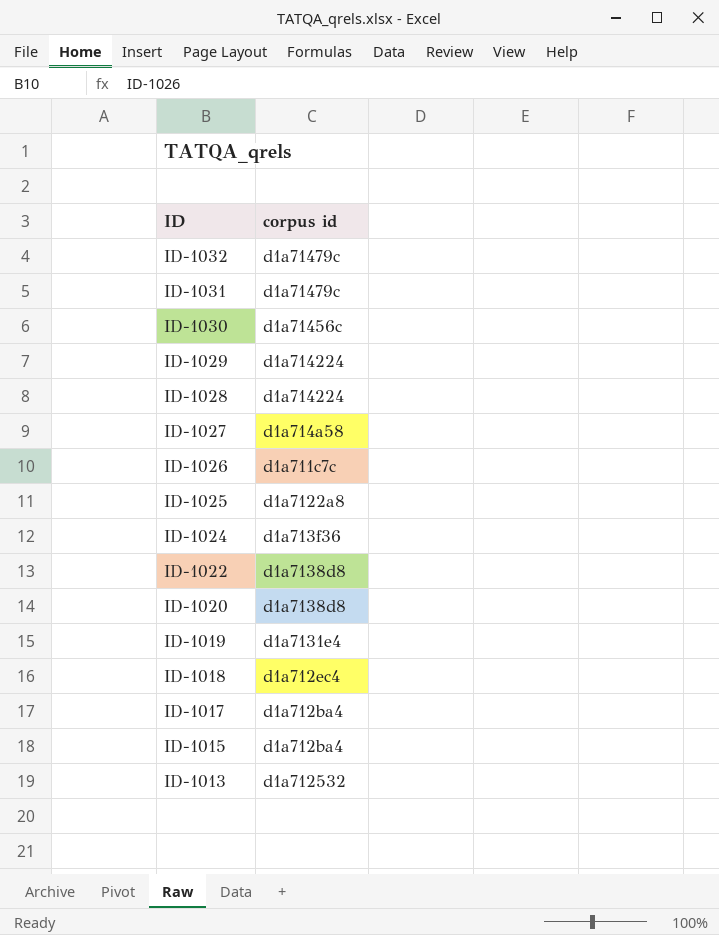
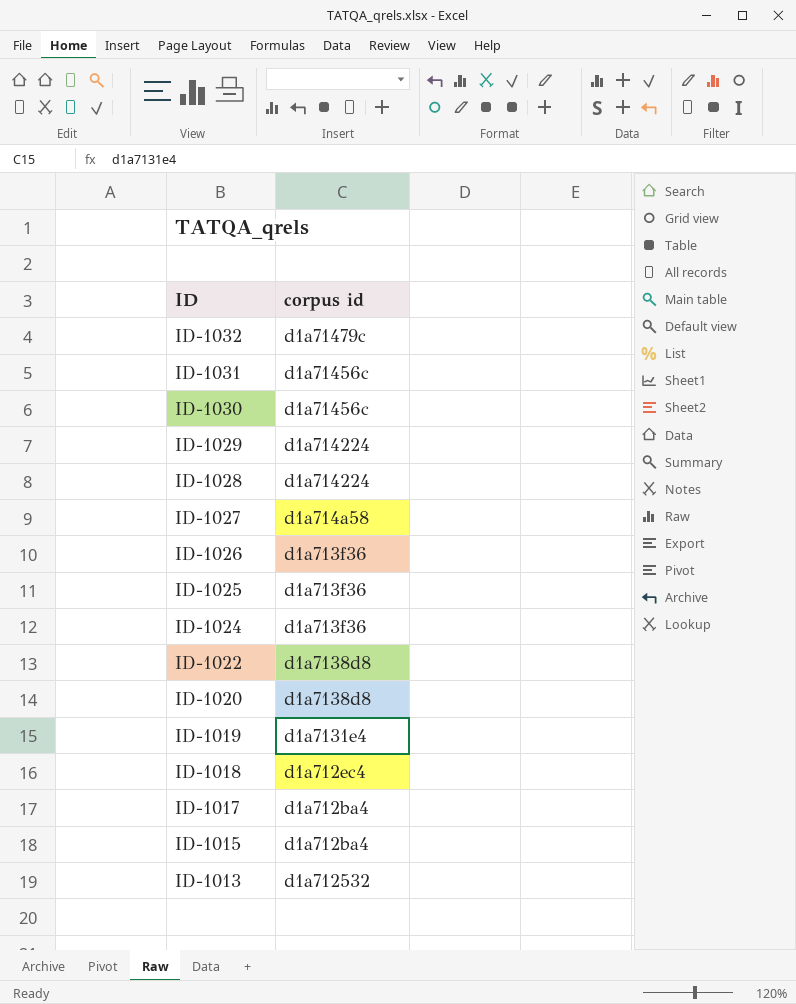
ID-1031 | corpus id: d1a71479c -> d1a71456c
ID-1026 | corpus id: d1a711c7c -> d1a713f36
ID-1025 | corpus id: d1a7122a8 -> d1a713f36

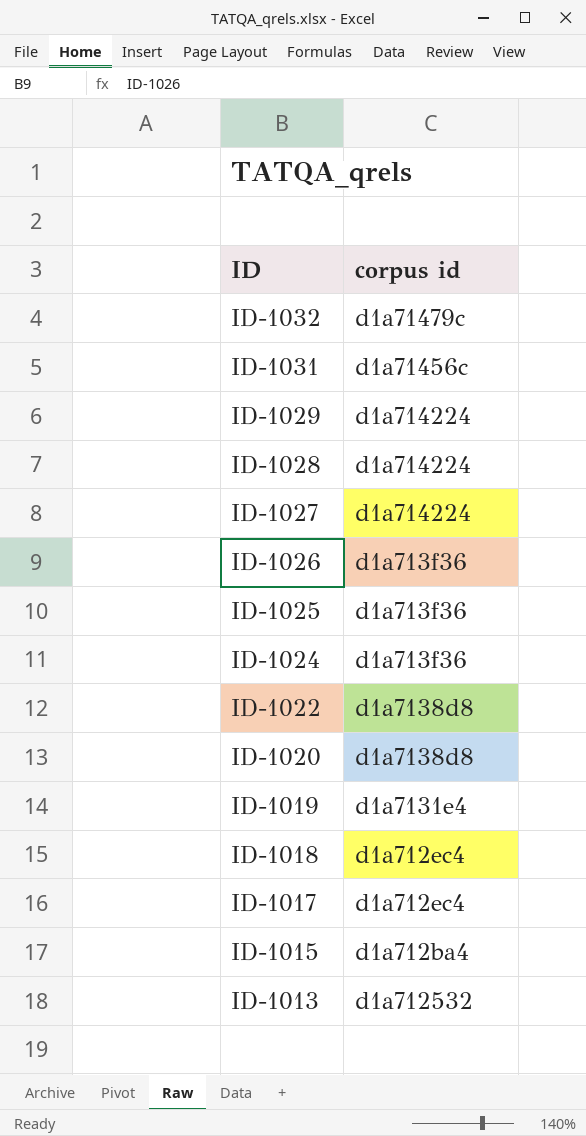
row ID-1030: d1a71456c -> none
ID-1027 | corpus id: d1a714a58 -> d1a714224
ID-1017 | corpus id: d1a712ba4 -> d1a712ec4

